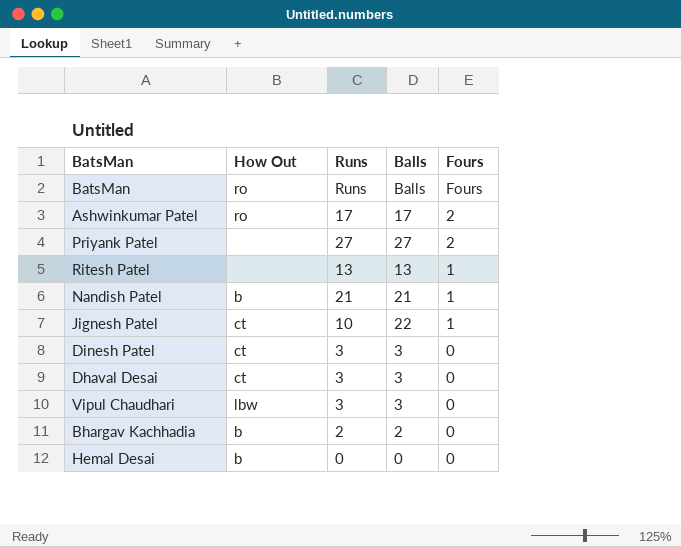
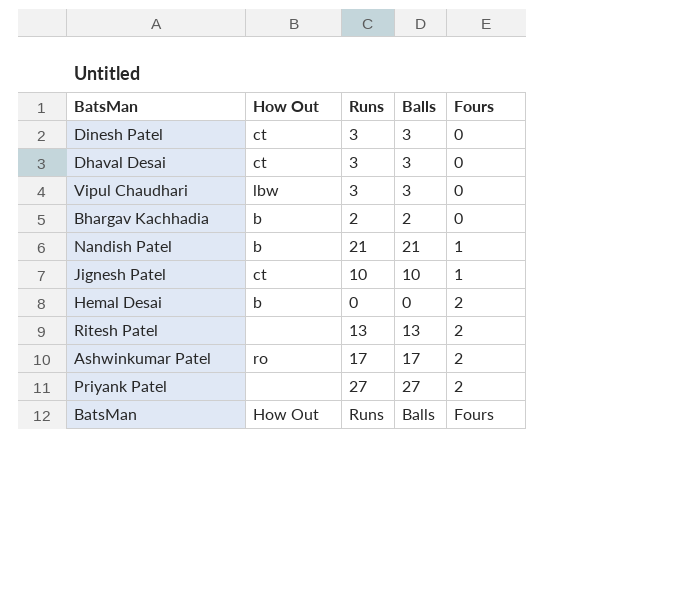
row order: Fours descending -> Fours ascending
Jignesh Patel | Balls: 22 -> 10
Hemal Desai | Fours: 0 -> 2
Ritesh Patel | Fours: 1 -> 2
BatsMan | How Out: ro -> How Out

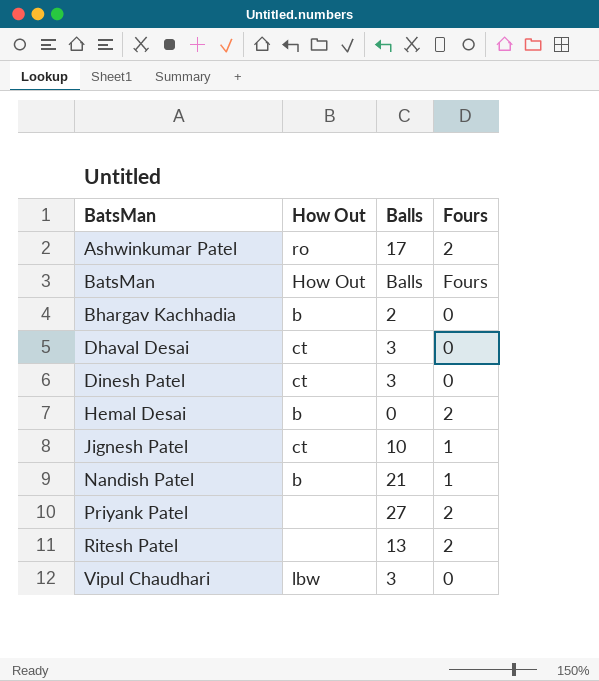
row order: Fours ascending -> BatsMan ascending
column Runs | position: 3 -> none

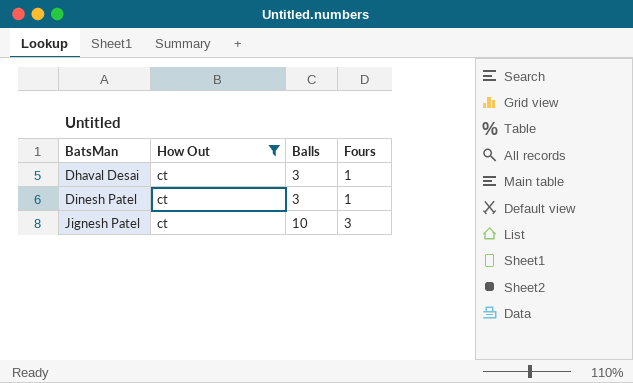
filter: none -> How Out = ct
Dhaval Desai | Fours: 0 -> 1
Dinesh Patel | Fours: 0 -> 1
Jignesh Patel | Fours: 1 -> 3

